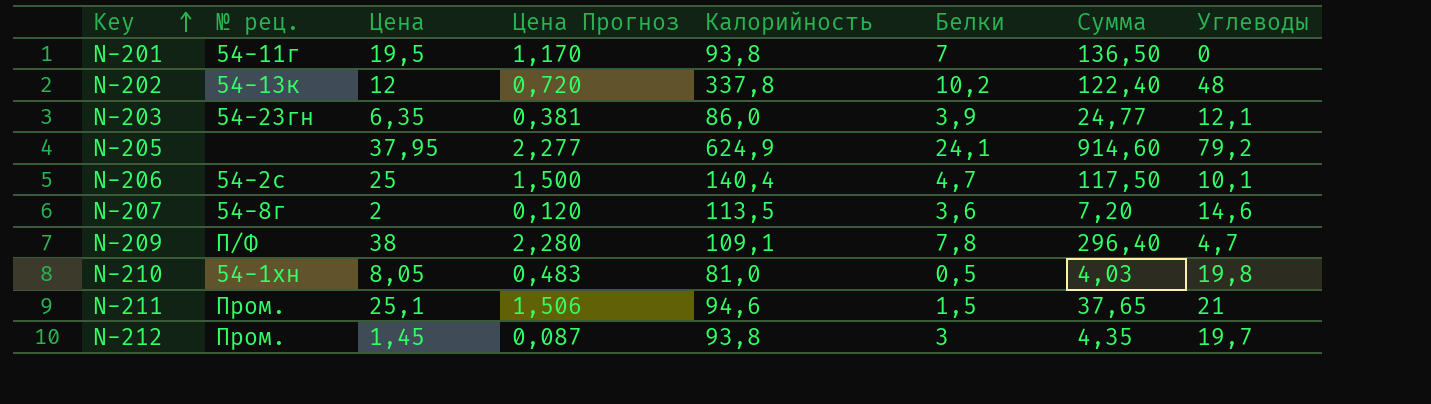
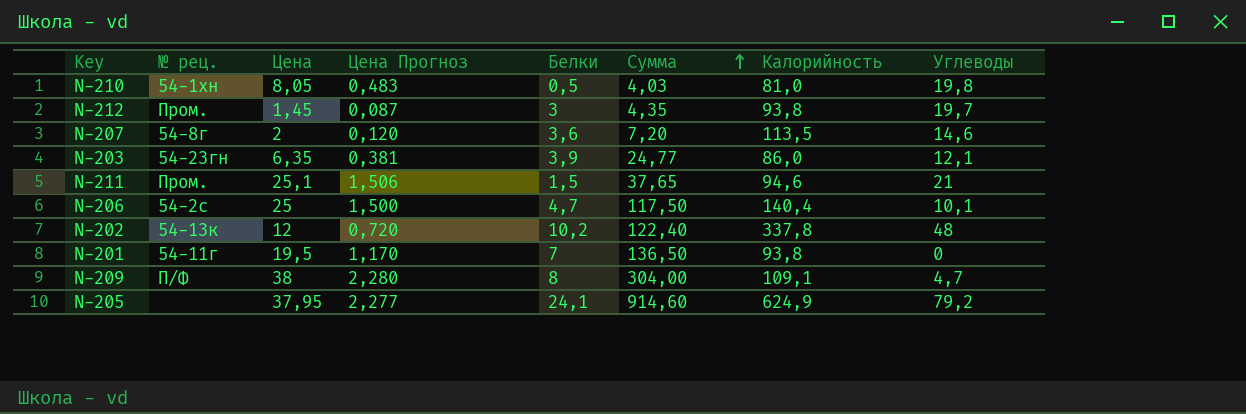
row order: Key ascending -> Сумма ascending
column Калорийность | position: 5 -> 7
N-209 | Белки: 7,8 -> 8
N-209 | Сумма: 296,40 -> 304,00

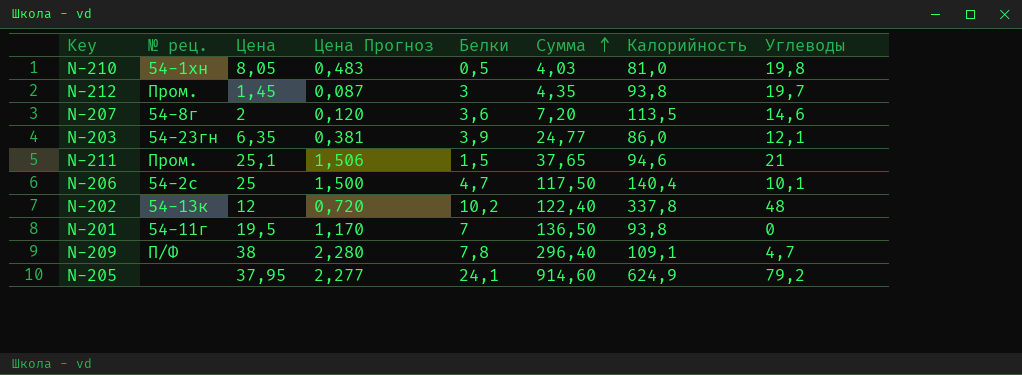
N-209 | Белки: 8 -> 7,8
N-209 | Сумма: 304,00 -> 296,40

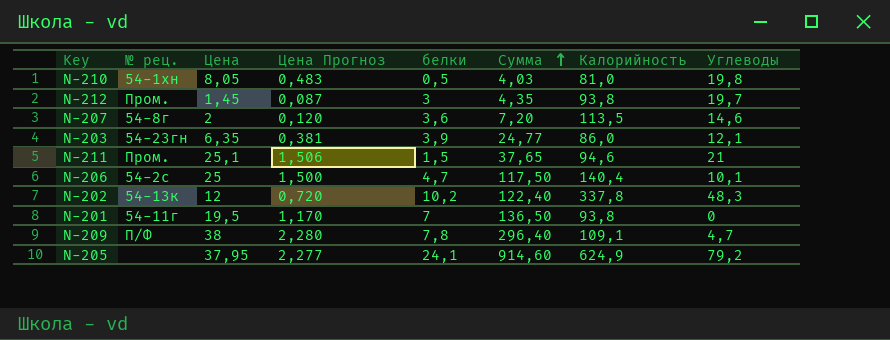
column name: Белки -> белки
N-202 | Углеводы: 48 -> 48,3

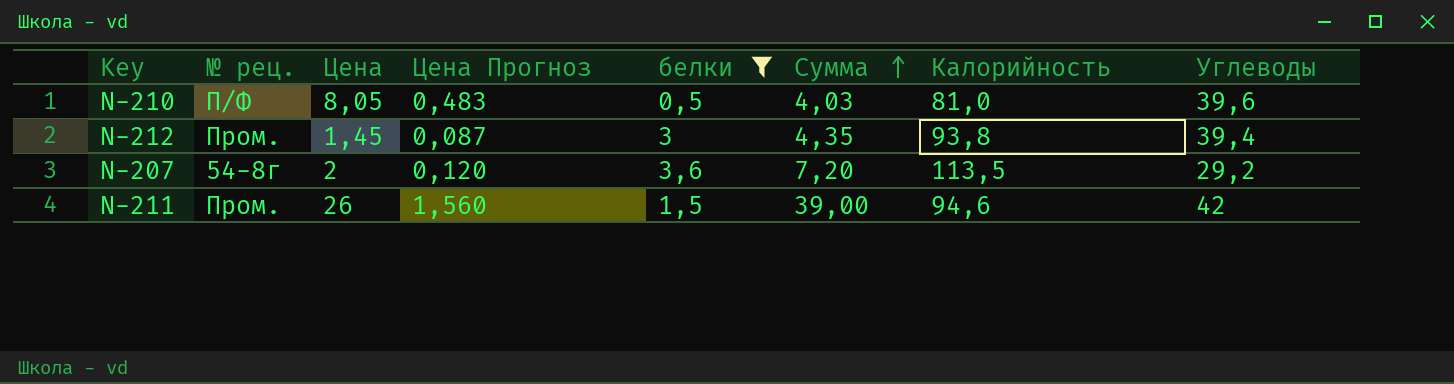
filter: none -> белки <= 3,6
N-210 | № рец.: 54-1хн -> П/Ф
N-210 | Углеводы: 19,8 -> 39,6
N-212 | Углеводы: 19,7 -> 39,4
N-207 | Углеводы: 14,6 -> 29,2
N-211 | Цена: 25,1 -> 26
N-211 | Цена Прогноз: 1,506 -> 1,560
N-211 | Сумма: 37,65 -> 39,00
N-211 | Углеводы: 21 -> 42

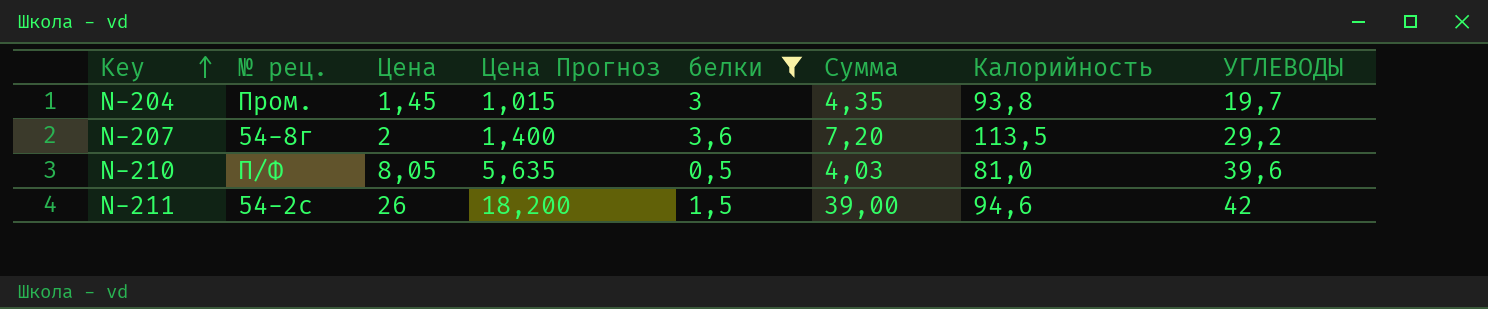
row order: Сумма ascending -> Key ascending
column Цена Прогноз | formula: [Цена] * 0,06 -> [Цена] * 0,7
column name: Углеводы -> УГЛЕВОДЫ
row N-212: Пром. | 1,45 | 0,087 | 3 | 4,35 | 93,8 | 39,4 -> none
row N-204: none -> Пром. | 1,45 | 1,015 | 3 | 4,35 | 93,8 | 19,7
N-211 | № рец.: Пром. -> 54-2с

